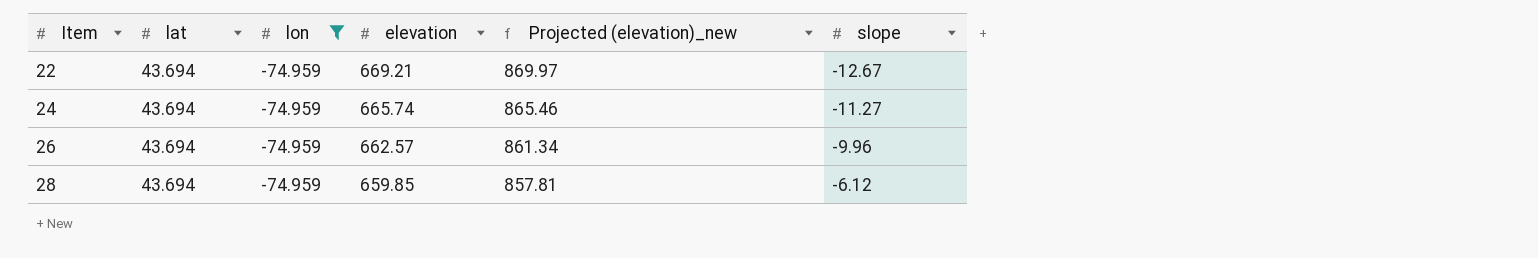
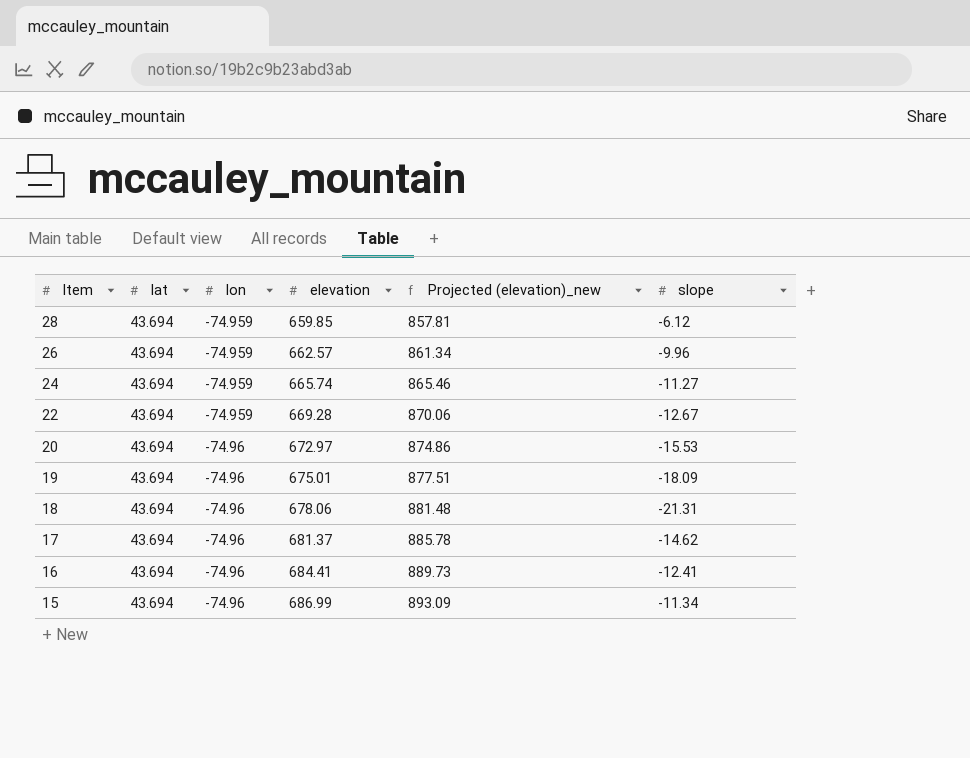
filter: lon = -74.959 -> none
row order: Item ascending -> Item descending
22 | elevation: 669.21 -> 669.28
22 | Projected (elevation)_new: 869.97 -> 870.06

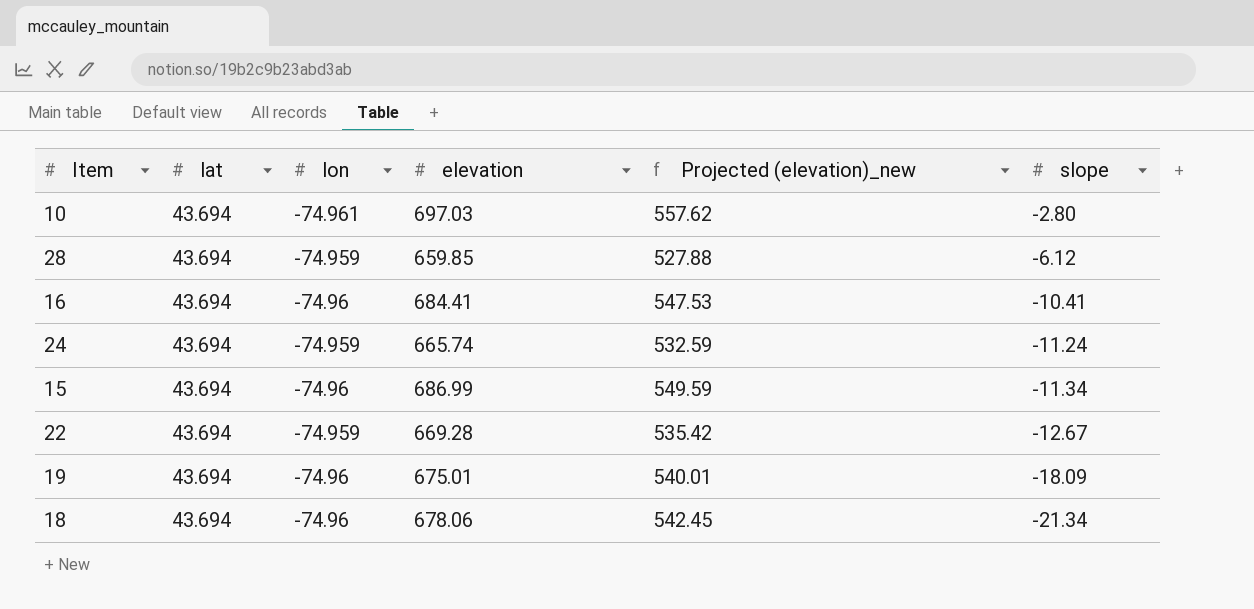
row order: Item descending -> slope descending
column Projected (elevation)_new | formula: [elevation] * 1.3 -> [elevation] * 0.8
row 26: 43.694 | -74.959 | 662.57 | 861.34 | -9.96 -> none
row 20: 43.694 | -74.96 | 672.97 | 874.86 | -15.53 -> none
row 17: 43.694 | -74.96 | 681.37 | 885.78 | -14.62 -> none
row 10: none -> 43.694 | -74.961 | 697.03 | 557.62 | -2.80
16 | slope: -12.41 -> -10.41
24 | slope: -11.27 -> -11.24
18 | slope: -21.31 -> -21.34

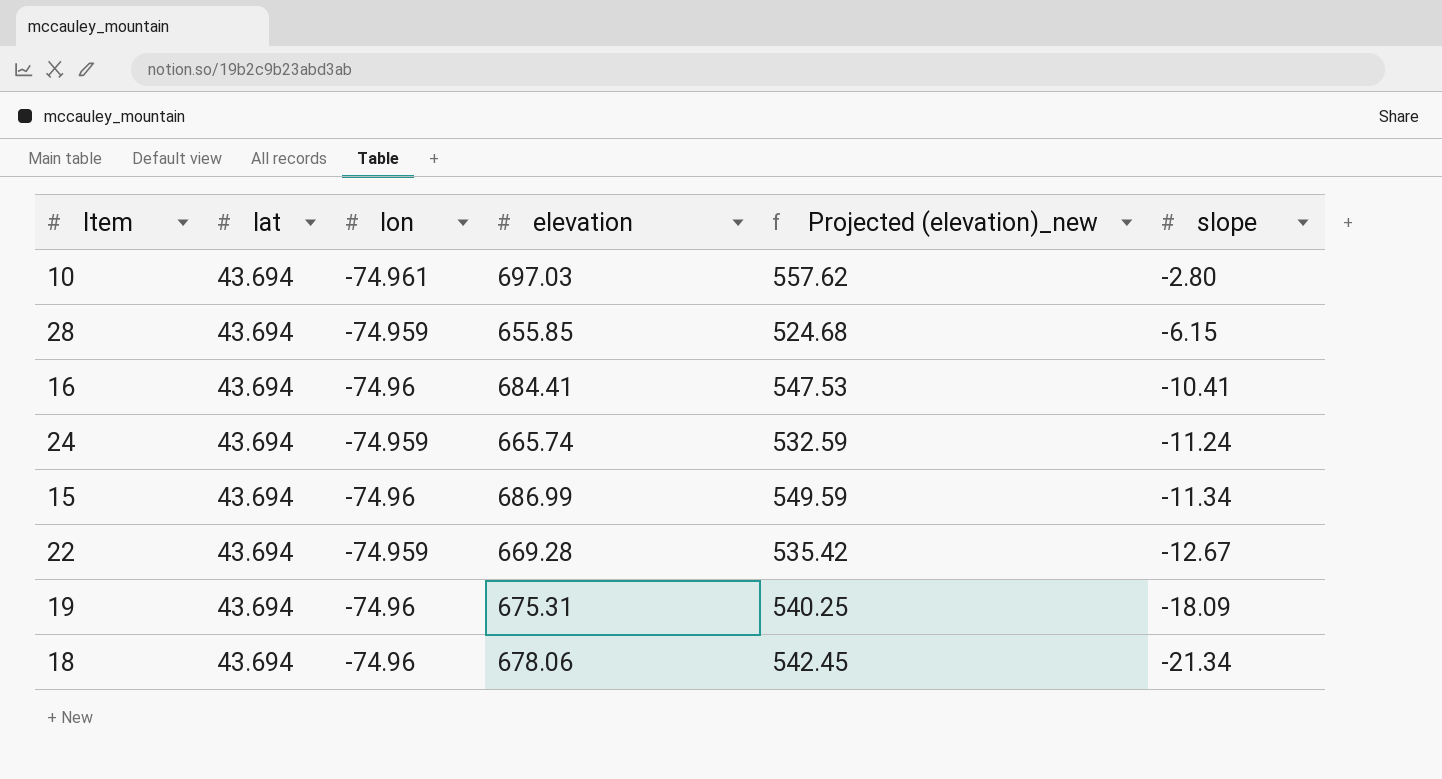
28 | elevation: 659.85 -> 655.85
28 | Projected (elevation)_new: 527.88 -> 524.68
28 | slope: -6.12 -> -6.15
19 | elevation: 675.01 -> 675.31
19 | Projected (elevation)_new: 540.01 -> 540.25

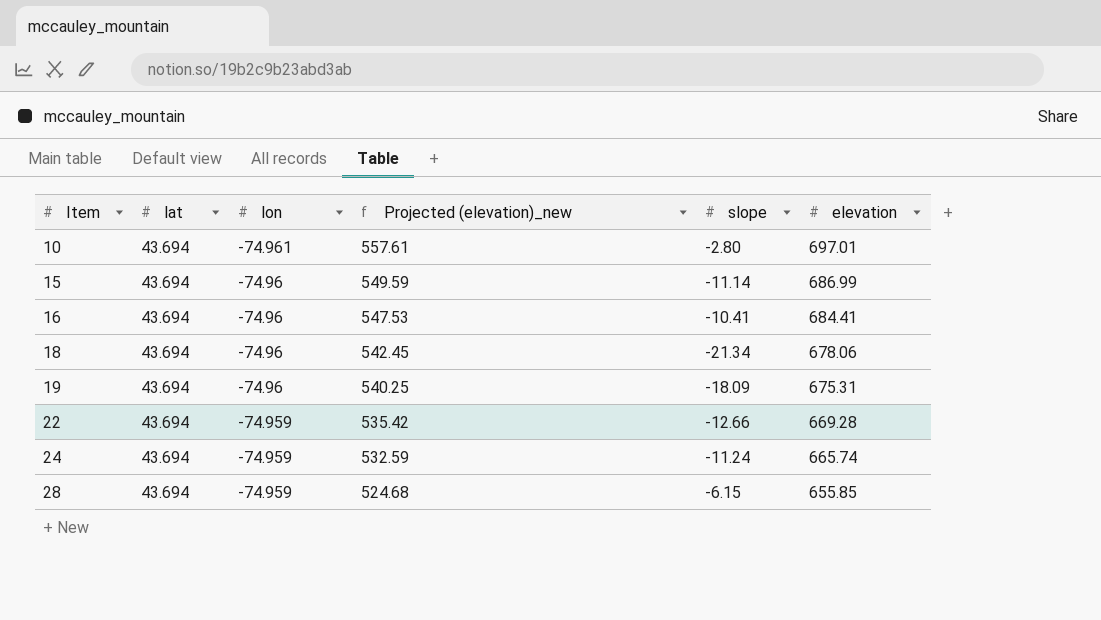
row order: slope descending -> Item ascending
column elevation | position: 4 -> 6
10 | Projected (elevation)_new: 557.62 -> 557.61
10 | elevation: 697.03 -> 697.01
15 | slope: -11.34 -> -11.14
22 | slope: -12.67 -> -12.66

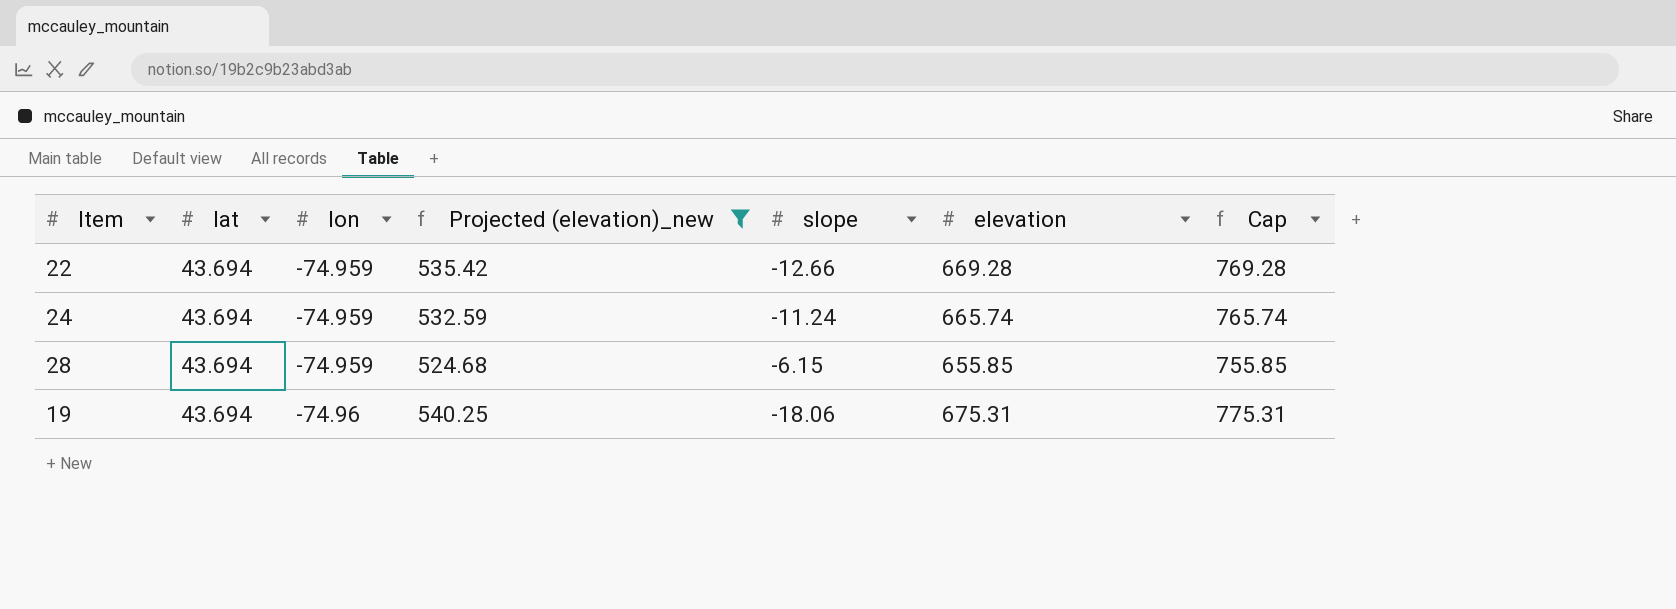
filter: none -> Projected (elevation)_new <= 540.25
row order: Item ascending -> lon descending
column Cap | formula: none -> [elevation] + 100
19 | slope: -18.09 -> -18.06

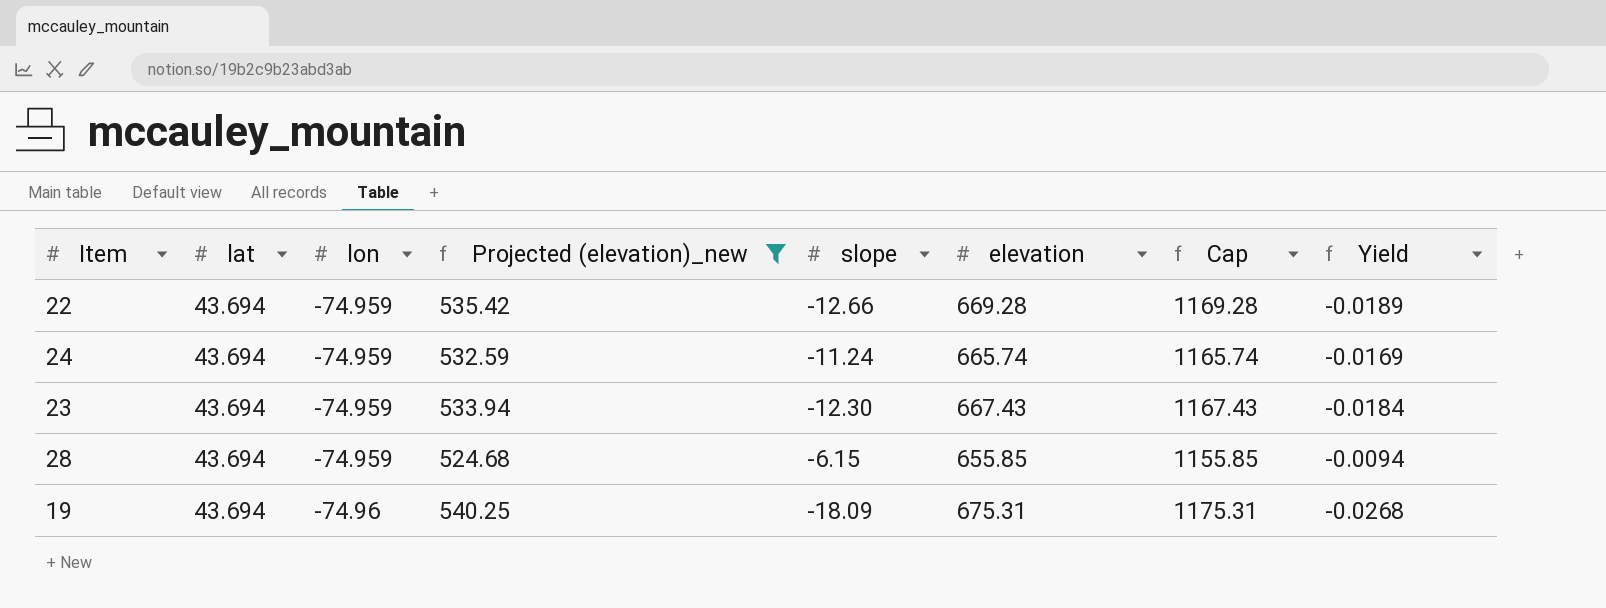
column Cap | formula: [elevation] + 100 -> [elevation] + 500
column Yield | formula: none -> [slope] / [elevation]
row 23: none -> 43.694 | -74.959 | 533.94 | -12.30 | 667.43 | 1167.43 | -0.0184
19 | slope: -18.06 -> -18.09

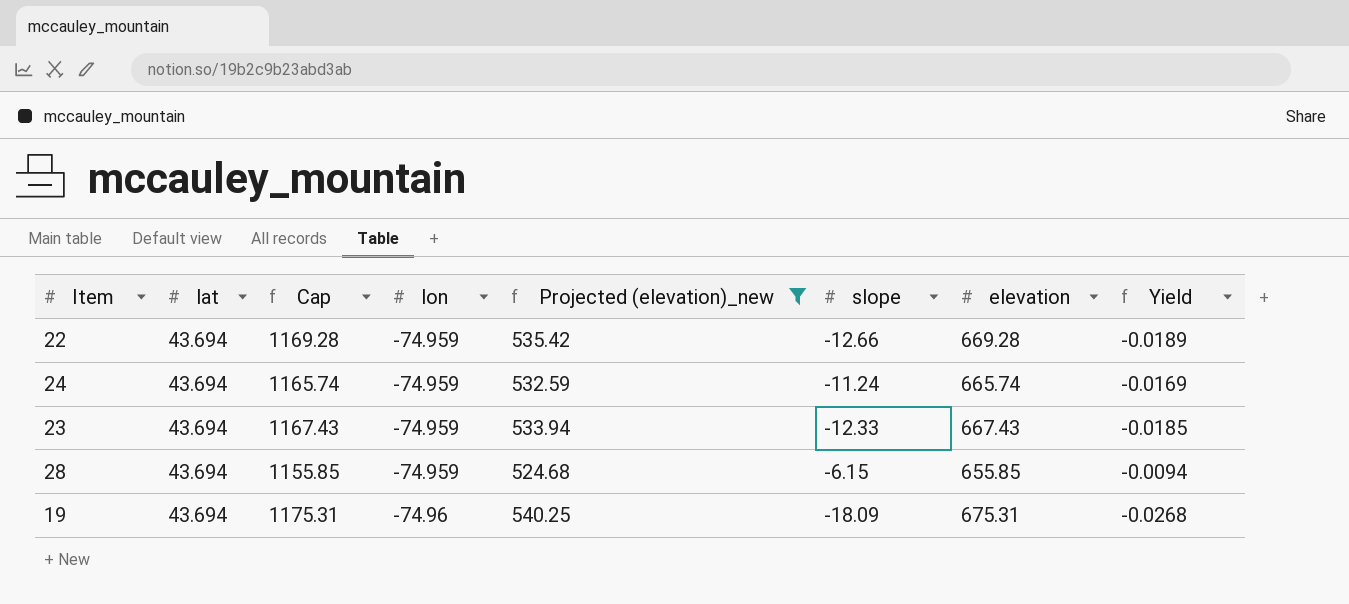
column Cap | position: 7 -> 3
23 | slope: -12.30 -> -12.33
23 | Yield: -0.0184 -> -0.0185

